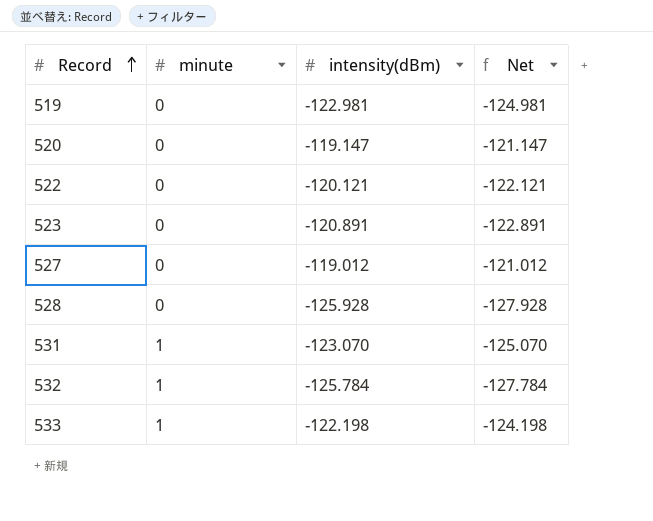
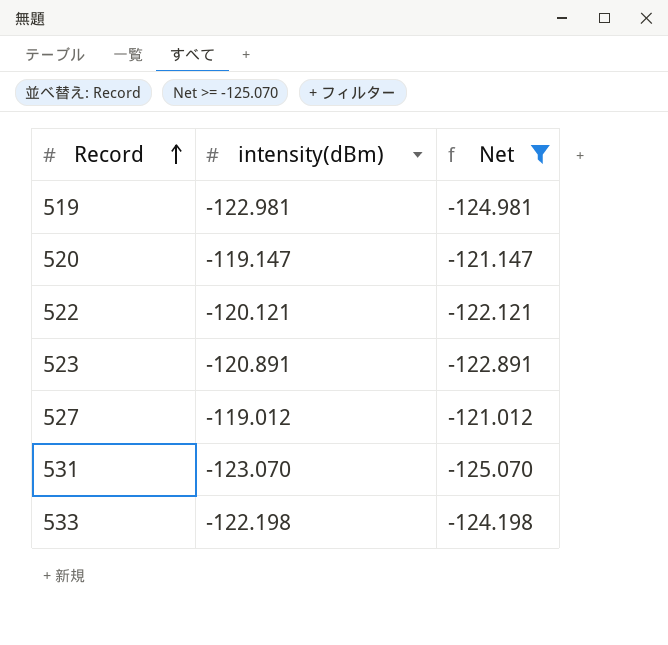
filter: none -> Net >= -125.070
column minute | position: 2 -> none

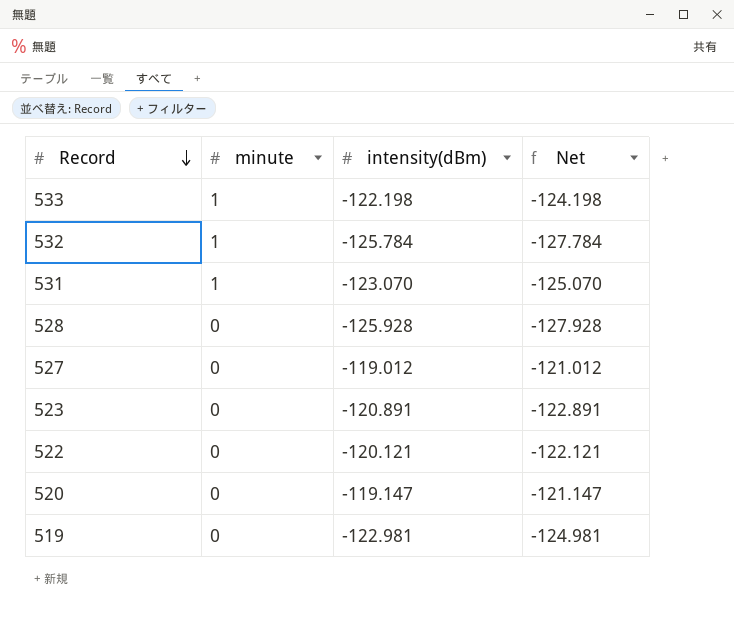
filter: Net >= -125.070 -> none
row order: Record ascending -> Record descending
column minute | position: none -> 2

